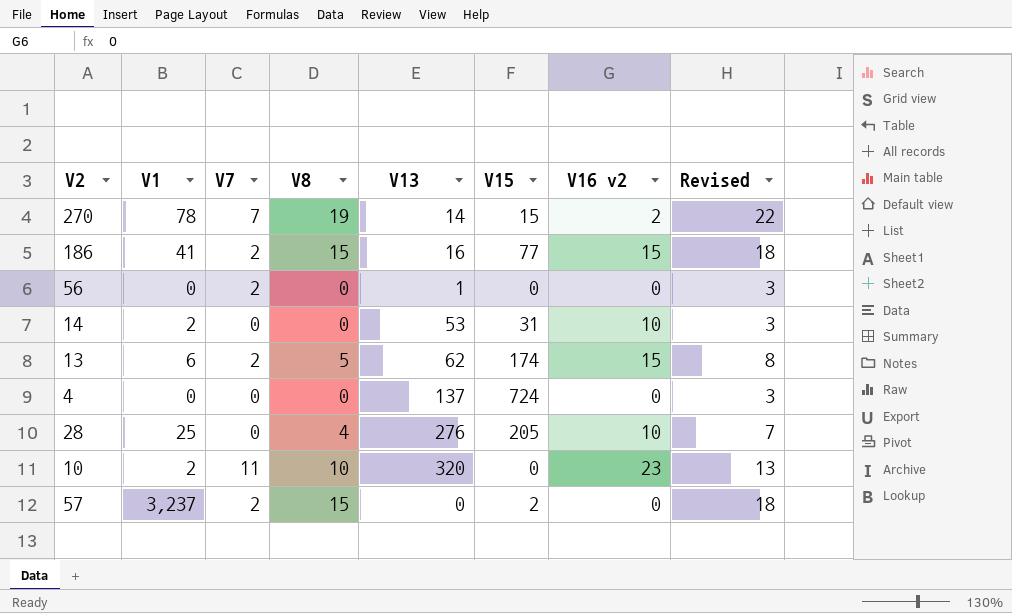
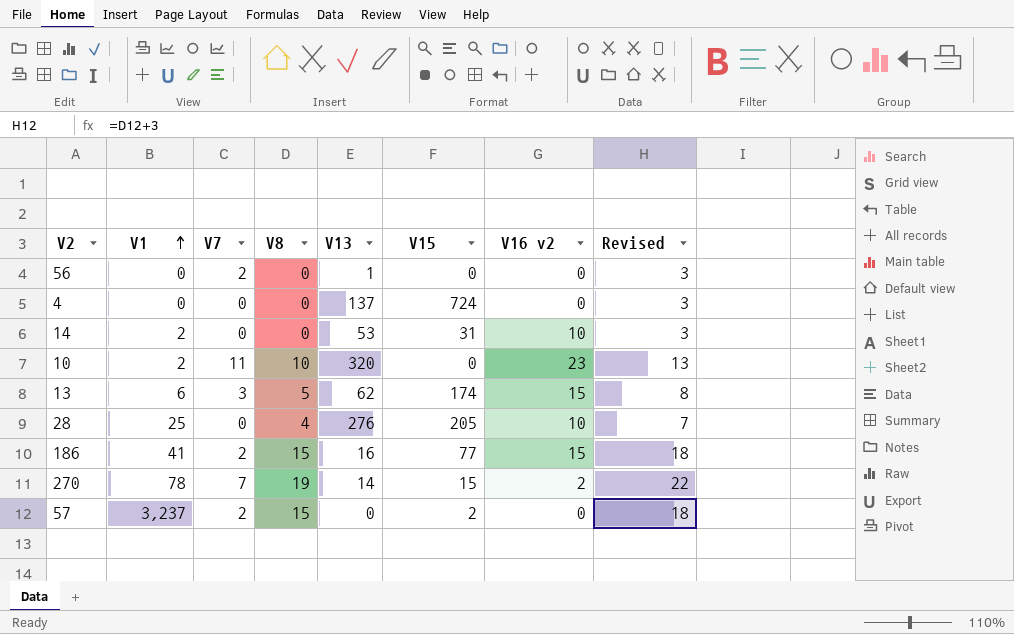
row order: none -> V1 ascending
13 | V7: 2 -> 3

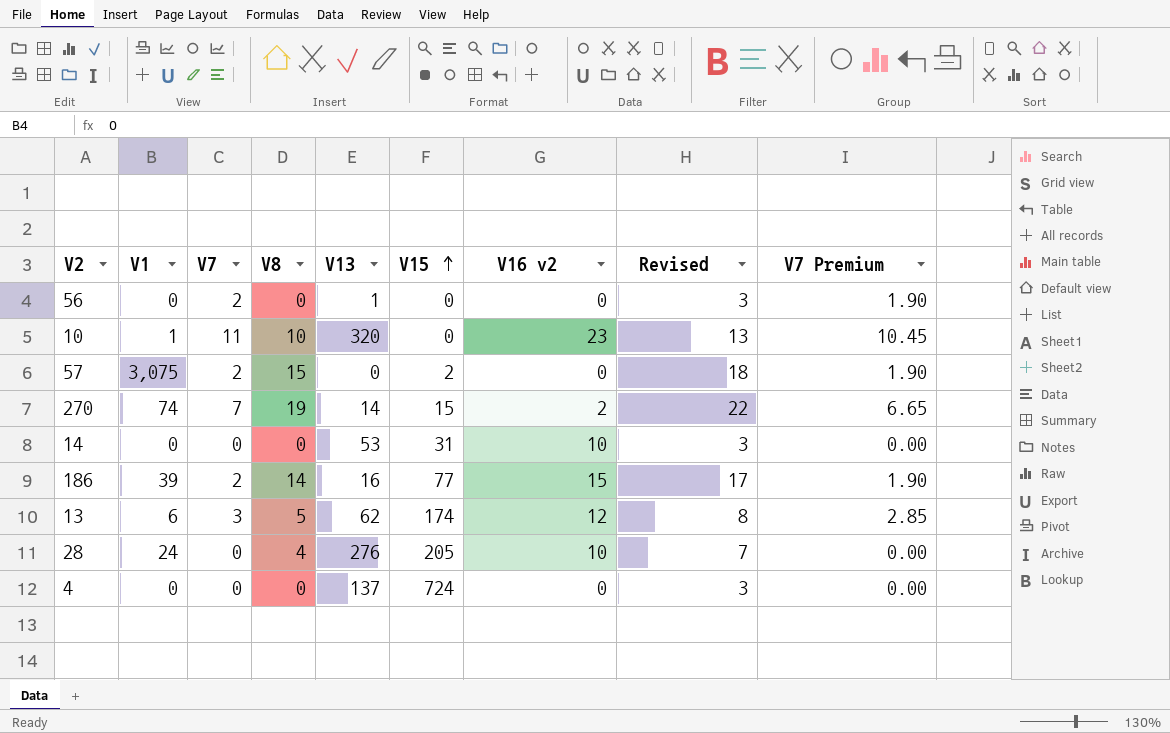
row order: V1 ascending -> V15 ascending
column V7 Premium | formula: none -> [V7] * 0.95
10 | V1: 2 -> 1
57 | V1: 3,237 -> 3,075
270 | V1: 78 -> 74
14 | V1: 2 -> 0
186 | V1: 41 -> 39
186 | V8: 15 -> 14
186 | Revised: 18 -> 17
13 | V16 v2: 15 -> 12
28 | V1: 25 -> 24

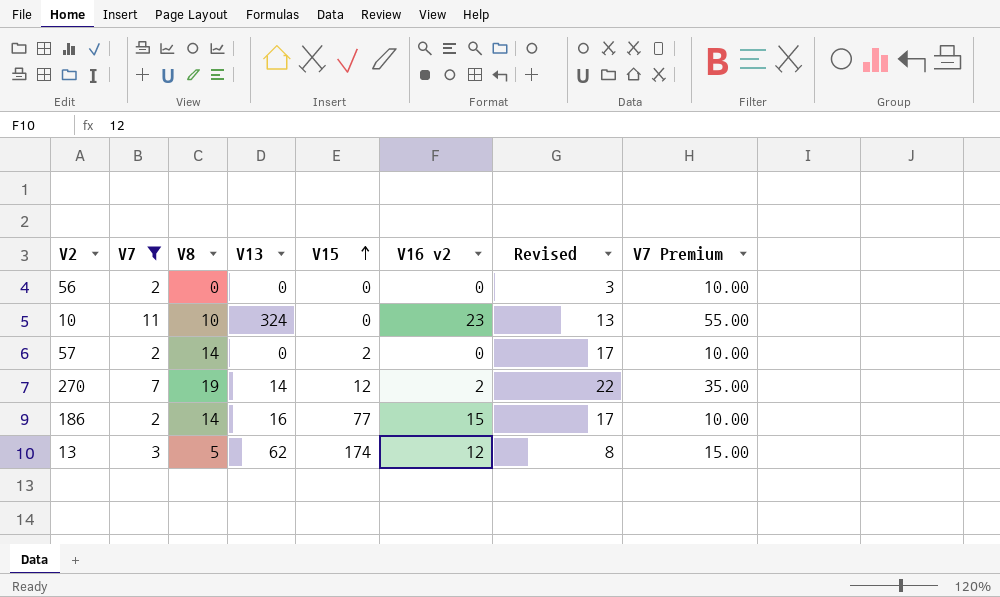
filter: none -> V7 != 0
column V1 | position: 2 -> none
column V7 Premium | formula: [V7] * 0.95 -> [V7] * 5
56 | V13: 1 -> 0
10 | V13: 320 -> 324
57 | V8: 15 -> 14
57 | Revised: 18 -> 17
270 | V15: 15 -> 12

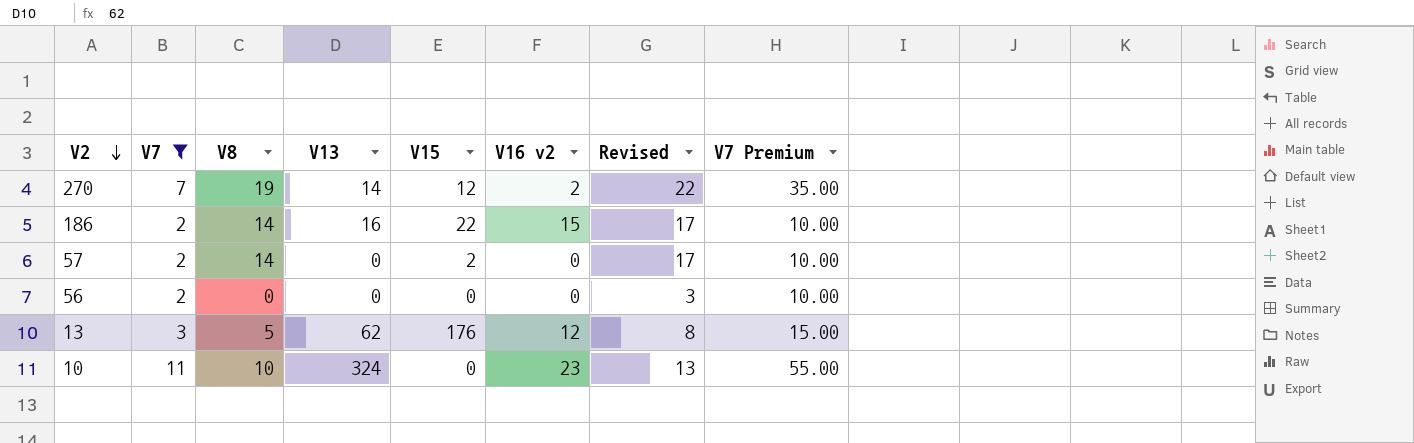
row order: V15 ascending -> V2 descending
186 | V15: 77 -> 22
13 | V15: 174 -> 176

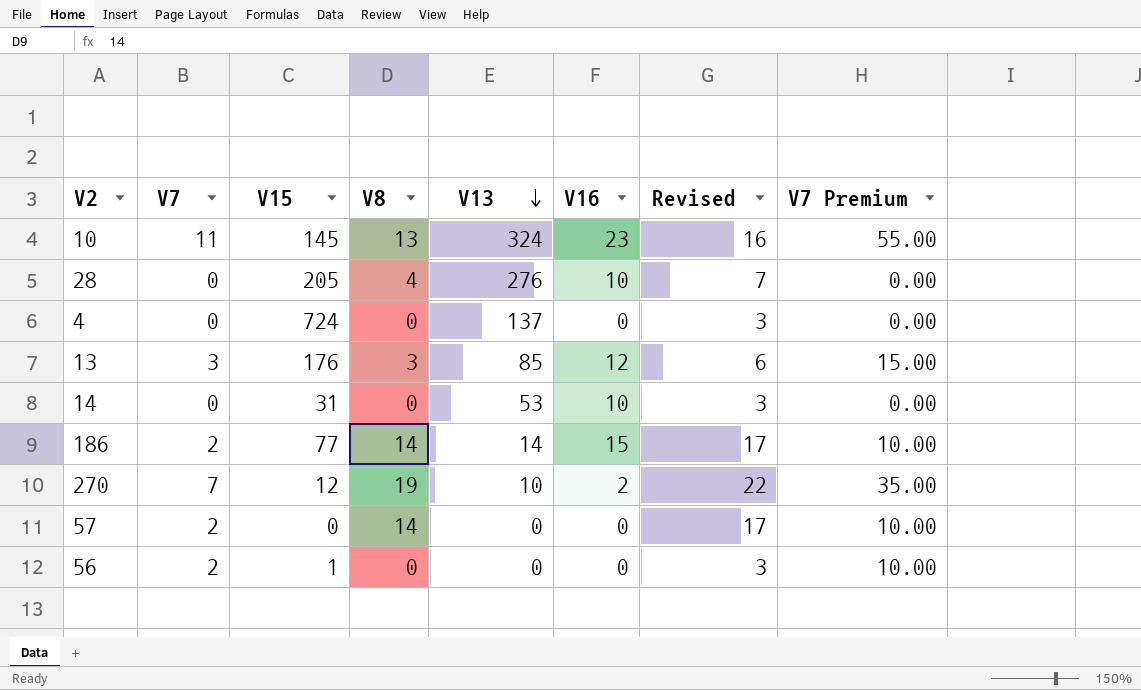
filter: V7 != 0 -> none
row order: V2 descending -> V13 descending
column V15 | position: 5 -> 3
column name: V16 v2 -> V16
10 | V15: 0 -> 145
10 | V8: 10 -> 13
10 | Revised: 13 -> 16
13 | V8: 5 -> 3
13 | V13: 62 -> 85
13 | Revised: 8 -> 6
186 | V15: 22 -> 77
186 | V13: 16 -> 14
270 | V13: 14 -> 10
57 | V15: 2 -> 0
56 | V15: 0 -> 1

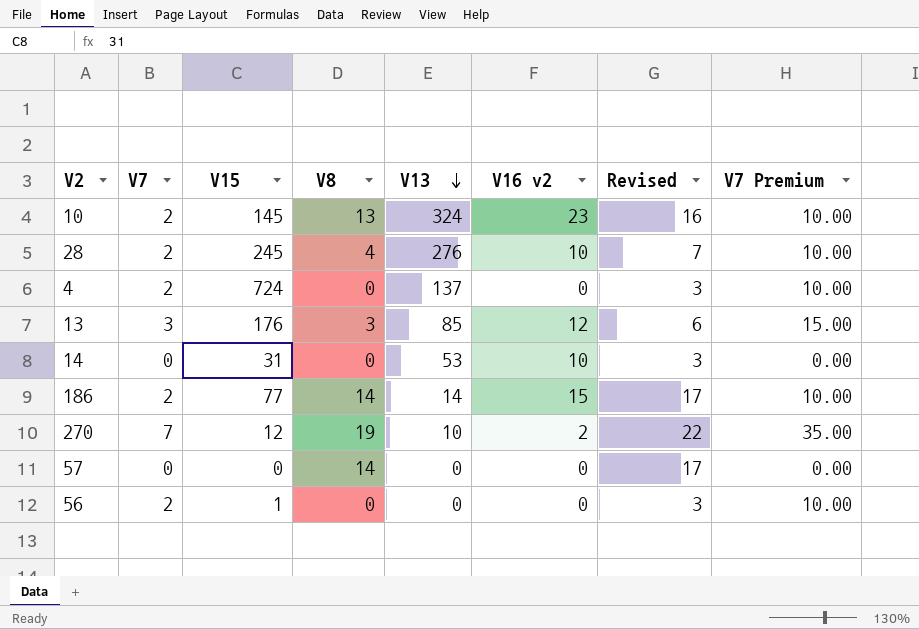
column name: V16 -> V16 v2
10 | V7: 11 -> 2
10 | V7 Premium: 55.00 -> 10.00
28 | V7: 0 -> 2
28 | V15: 205 -> 245
28 | V7 Premium: 0.00 -> 10.00
4 | V7: 0 -> 2
4 | V7 Premium: 0.00 -> 10.00
57 | V7: 2 -> 0
57 | V7 Premium: 10.00 -> 0.00

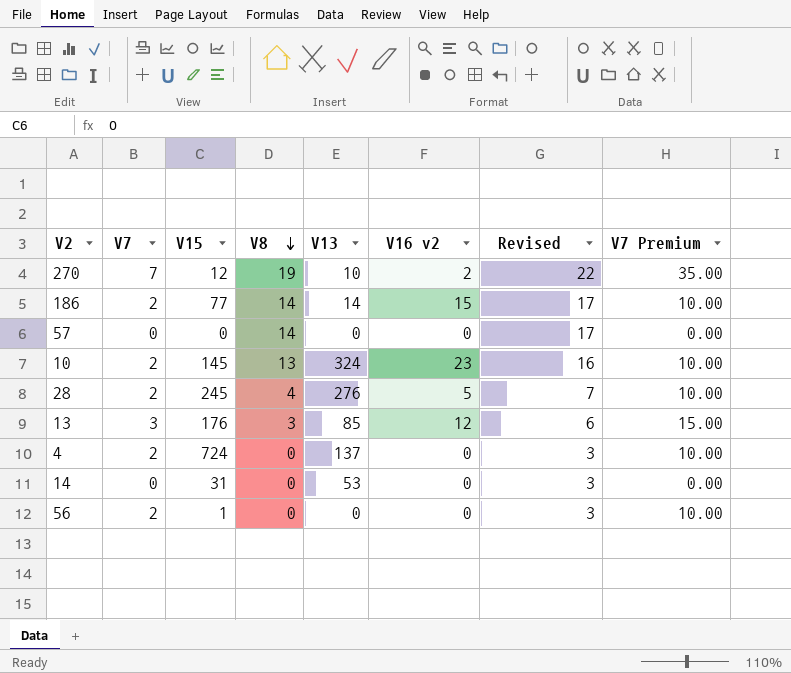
row order: V13 descending -> V8 descending
28 | V16 v2: 10 -> 5
14 | V16 v2: 10 -> 0

